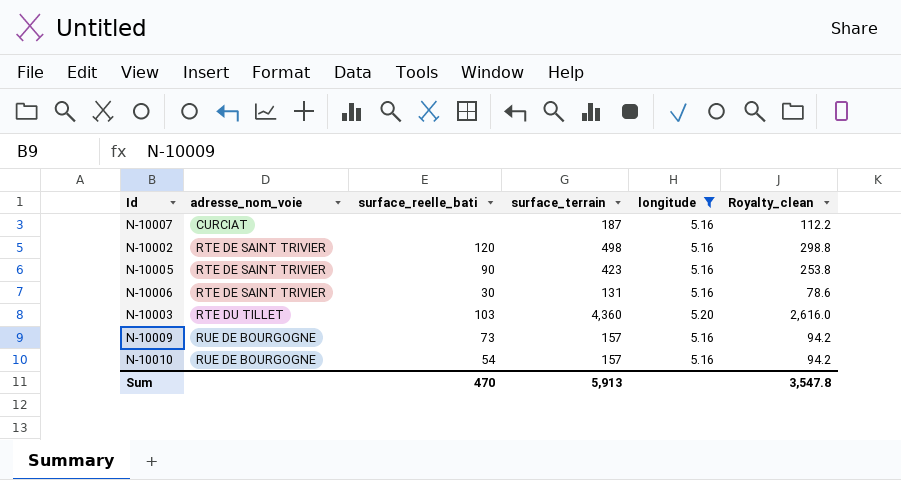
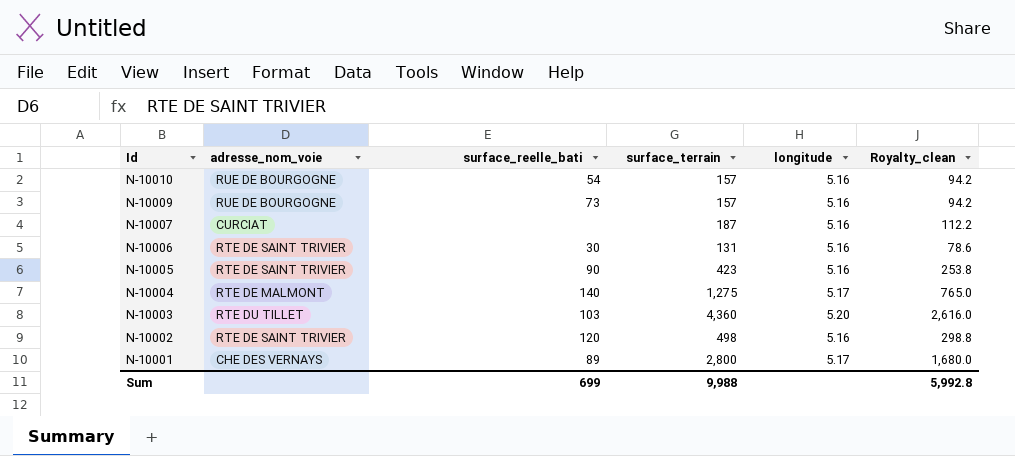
filter: longitude != 5.17 -> none
row order: adresse_nom_voie ascending -> Id descending
Sum | surface_reelle_bati: 470 -> 699
Sum | surface_terrain: 5,913 -> 9,988
Sum | Royalty_clean: 3,547.8 -> 5,992.8

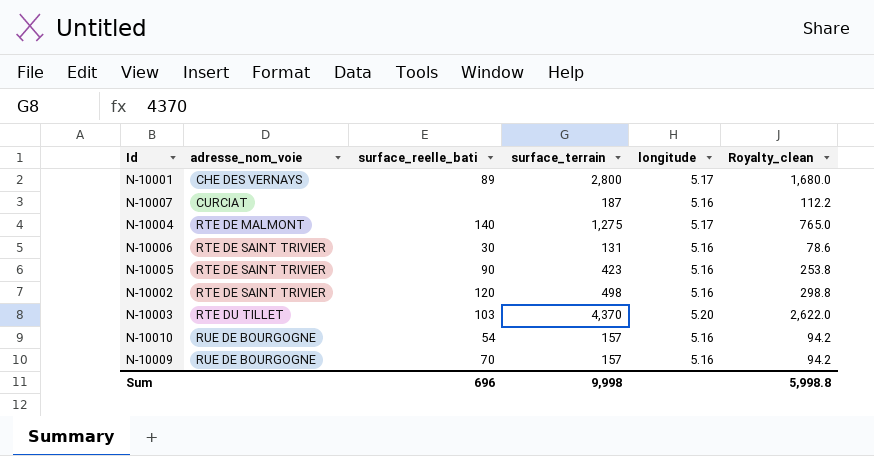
row order: Id descending -> adresse_nom_voie ascending
N-10003 | surface_terrain: 4,360 -> 4,370
N-10003 | Royalty_clean: 2,616.0 -> 2,622.0
N-10009 | surface_reelle_bati: 73 -> 70
Sum | surface_reelle_bati: 699 -> 696
Sum | surface_terrain: 9,988 -> 9,998
Sum | Royalty_clean: 5,992.8 -> 5,998.8

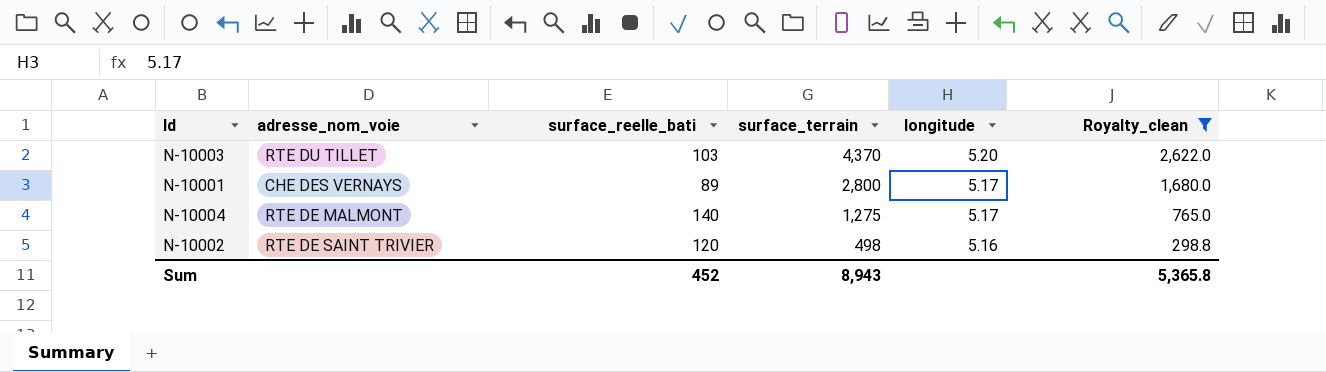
filter: none -> Royalty_clean >= 298.8
row order: adresse_nom_voie ascending -> surface_terrain descending
Sum | surface_reelle_bati: 696 -> 452
Sum | surface_terrain: 9,998 -> 8,943
Sum | Royalty_clean: 5,998.8 -> 5,365.8

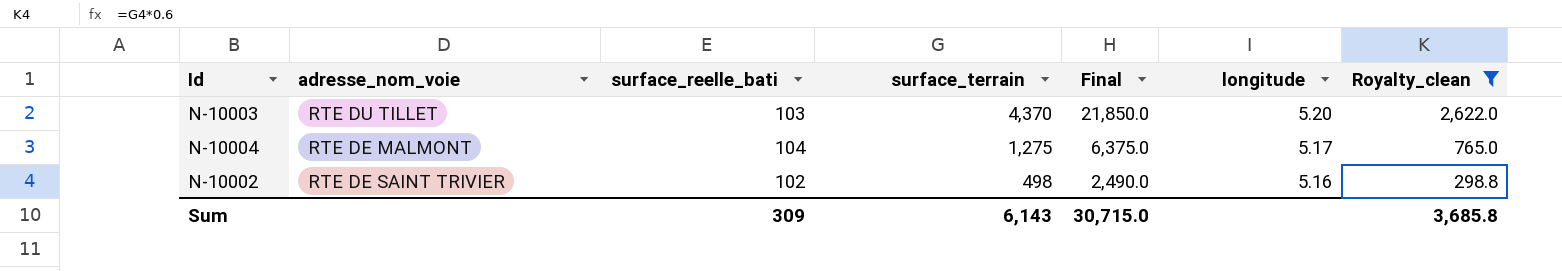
column Final | formula: none -> [surface_terrain] * 5
row N-10001: CHE DES VERNAYS | 89 | 2,800 | 5.17 | 1,680.0 -> none
N-10004 | surface_reelle_bati: 140 -> 104
N-10002 | surface_reelle_bati: 120 -> 102
Sum | surface_reelle_bati: 452 -> 309
Sum | surface_terrain: 8,943 -> 6,143
Sum | Royalty_clean: 5,365.8 -> 3,685.8

